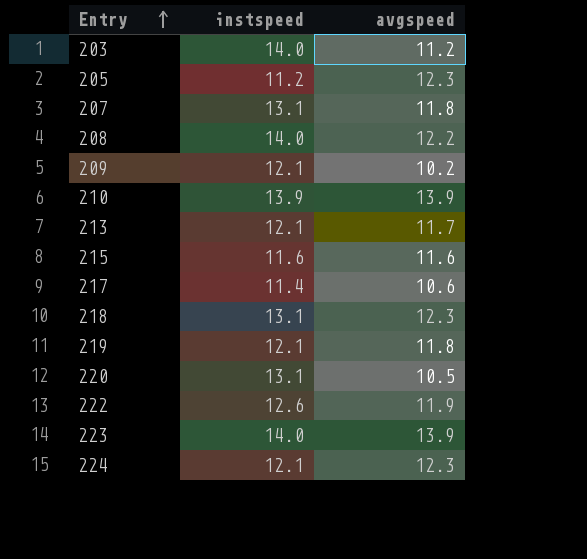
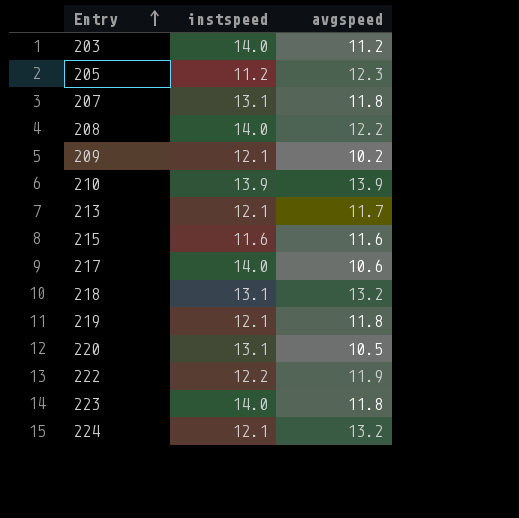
217 | instspeed: 11.4 -> 14.0
218 | avgspeed: 12.3 -> 13.2
222 | instspeed: 12.6 -> 12.2
223 | avgspeed: 13.9 -> 11.8
224 | avgspeed: 12.3 -> 13.2

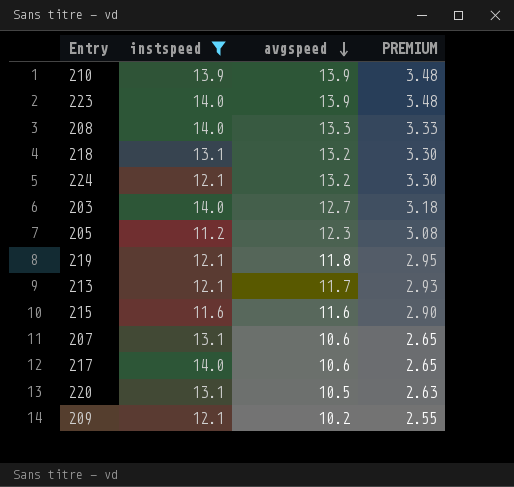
filter: none -> instspeed != 12.2
row order: Entry ascending -> avgspeed descending
column PREMIUM | formula: none -> [avgspeed] * 0.25
223 | avgspeed: 11.8 -> 13.9
208 | avgspeed: 12.2 -> 13.3
203 | avgspeed: 11.2 -> 12.7
207 | avgspeed: 11.8 -> 10.6

